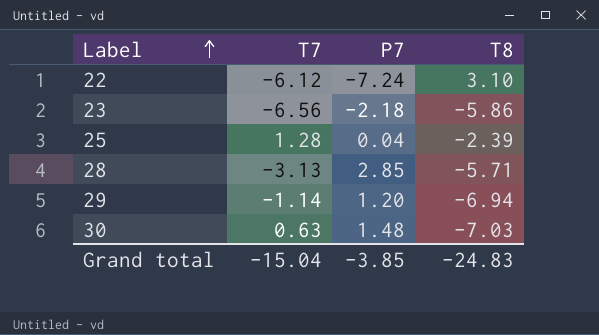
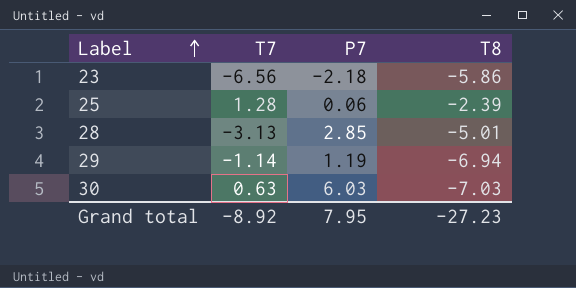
row 22: -6.12 | -7.24 | 3.10 -> none
25 | P7: 0.04 -> 0.06
28 | T8: -5.71 -> -5.01
29 | P7: 1.20 -> 1.19
30 | P7: 1.48 -> 6.03
Grand total | T7: -15.04 -> -8.92
Grand total | P7: -3.85 -> 7.95
Grand total | T8: -24.83 -> -27.23

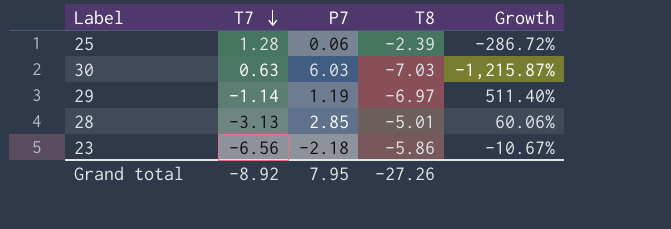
row order: Label ascending -> T7 descending
column Growth | formula: none -> ([T8] - [T7]) / [T7]
29 | T8: -6.94 -> -6.97
Grand total | T8: -27.23 -> -27.26

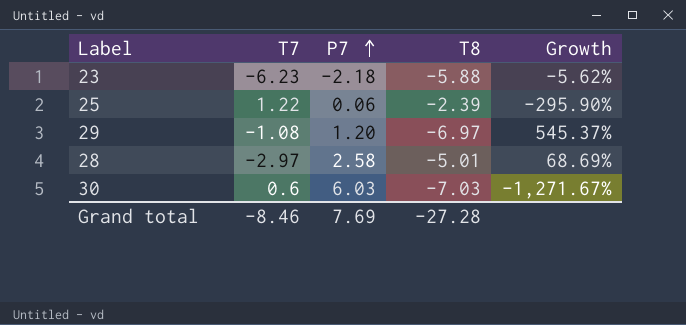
row order: T7 descending -> P7 ascending
23 | T7: -6.56 -> -6.23
23 | T8: -5.86 -> -5.88
23 | Growth: -10.67% -> -5.62%
25 | T7: 1.28 -> 1.22
25 | Growth: -286.72% -> -295.90%
29 | T7: -1.14 -> -1.08
29 | P7: 1.19 -> 1.20
29 | Growth: 511.40% -> 545.37%
28 | T7: -3.13 -> -2.97
28 | P7: 2.85 -> 2.58
28 | Growth: 60.06% -> 68.69%
30 | T7: 0.63 -> 0.6
30 | Growth: -1,215.87% -> -1,271.67%
Grand total | T7: -8.92 -> -8.46
Grand total | P7: 7.95 -> 7.69
Grand total | T8: -27.26 -> -27.28

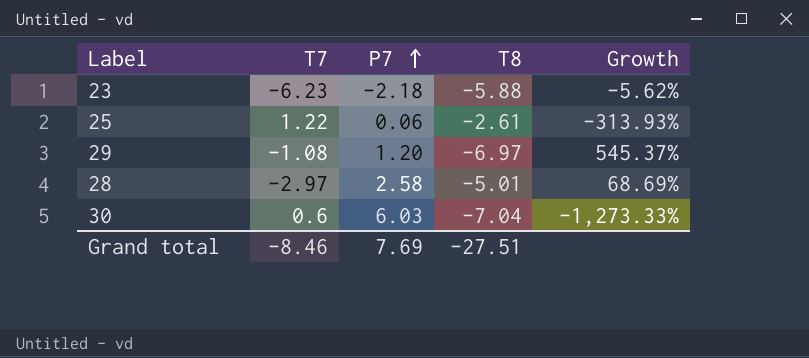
25 | T8: -2.39 -> -2.61
25 | Growth: -295.90% -> -313.93%
30 | T8: -7.03 -> -7.04
30 | Growth: -1,271.67% -> -1,273.33%
Grand total | T8: -27.28 -> -27.51

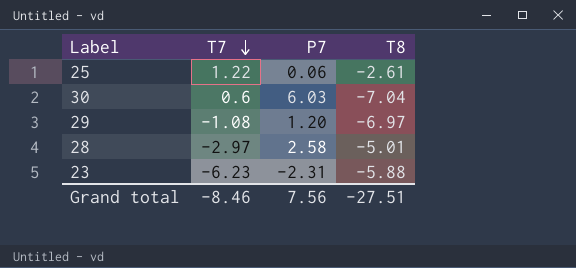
row order: P7 ascending -> T7 descending
column Growth | formula: ([T8] - [T7]) / [T7] -> none
23 | P7: -2.18 -> -2.31
Grand total | P7: 7.69 -> 7.56

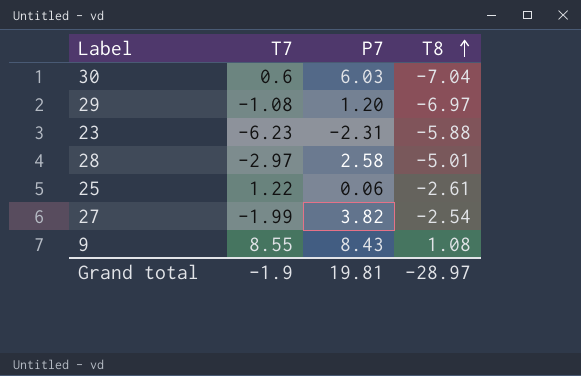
row order: T7 descending -> T8 ascending
row 27: none -> -1.99 | 3.82 | -2.54
row 9: none -> 8.55 | 8.43 | 1.08
Grand total | T7: -8.46 -> -1.9
Grand total | P7: 7.56 -> 19.81
Grand total | T8: -27.51 -> -28.97

